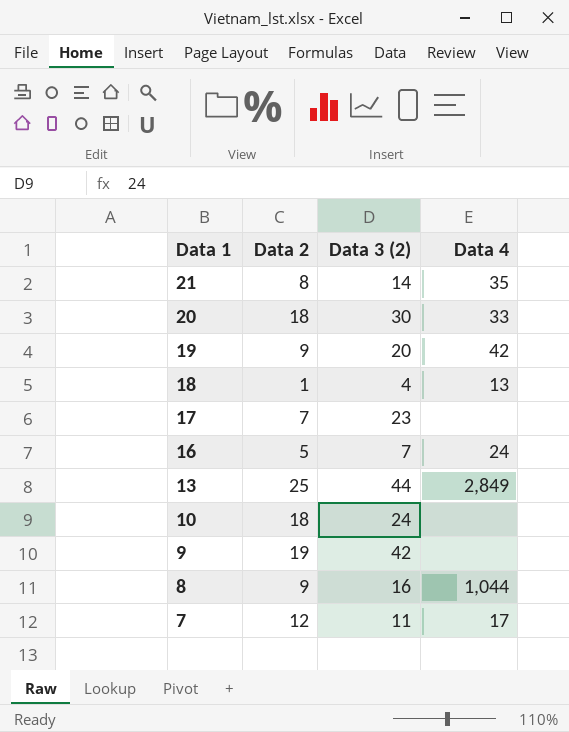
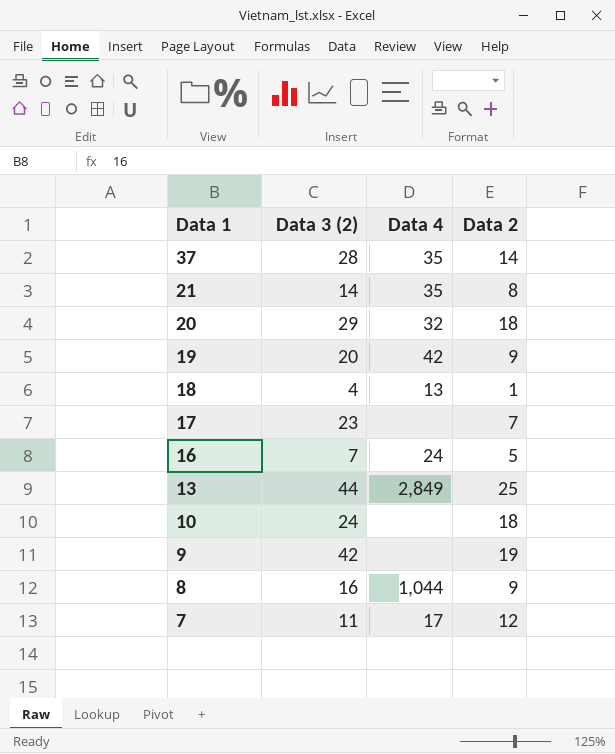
column Data 2 | position: 2 -> 4
row 37: none -> 28 | 35 | 14
20 | Data 3 (2): 30 -> 29
20 | Data 4: 33 -> 32

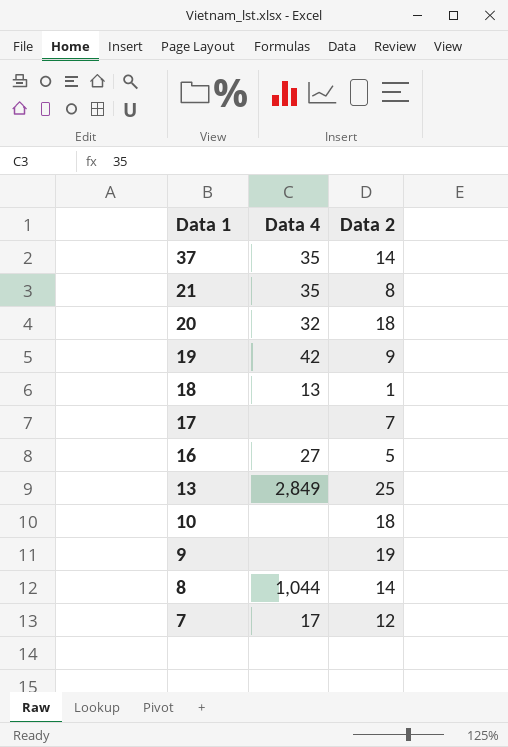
column Data 3 (2) | position: 2 -> none
16 | Data 4: 24 -> 27
8 | Data 2: 9 -> 14

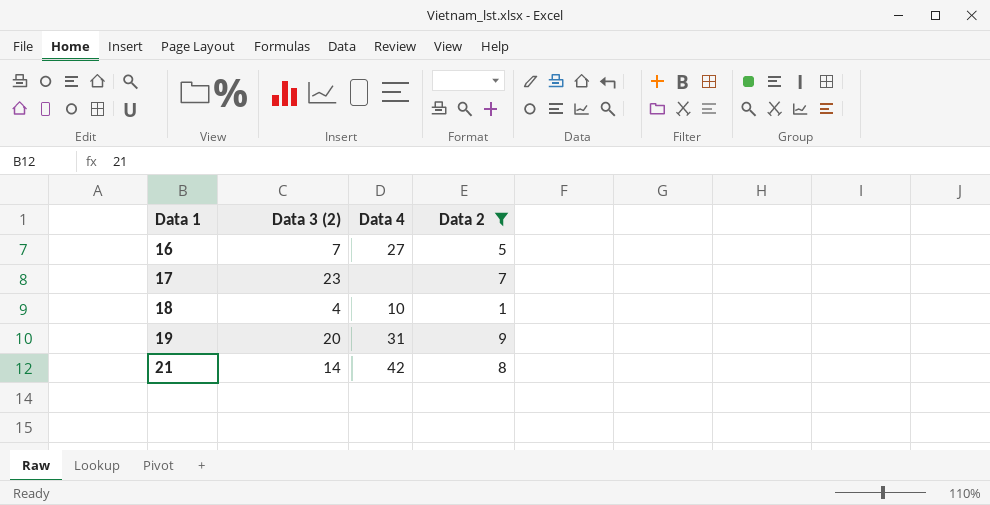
filter: none -> Data 2 <= 9
row order: Data 1 descending -> Data 1 ascending
column Data 3 (2) | position: none -> 2
18 | Data 4: 13 -> 10
19 | Data 4: 42 -> 31
21 | Data 4: 35 -> 42

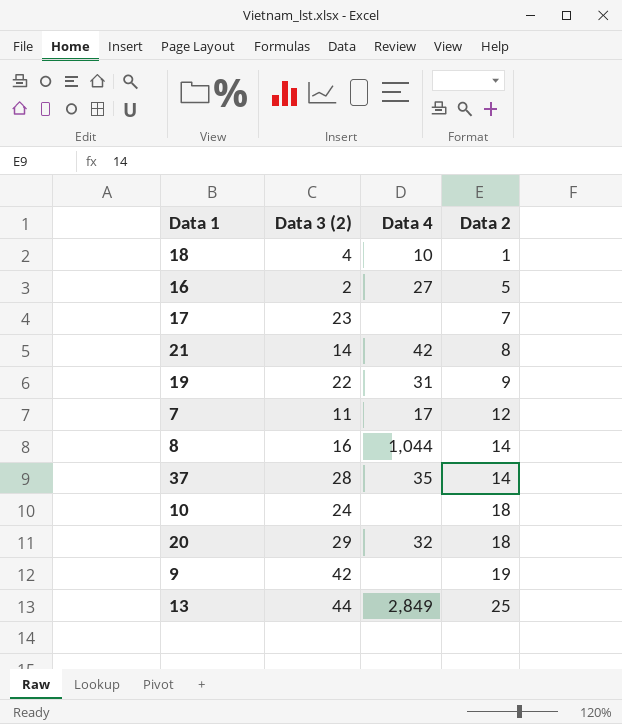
filter: Data 2 <= 9 -> none
row order: Data 1 ascending -> Data 2 ascending
16 | Data 3 (2): 7 -> 2
19 | Data 3 (2): 20 -> 22

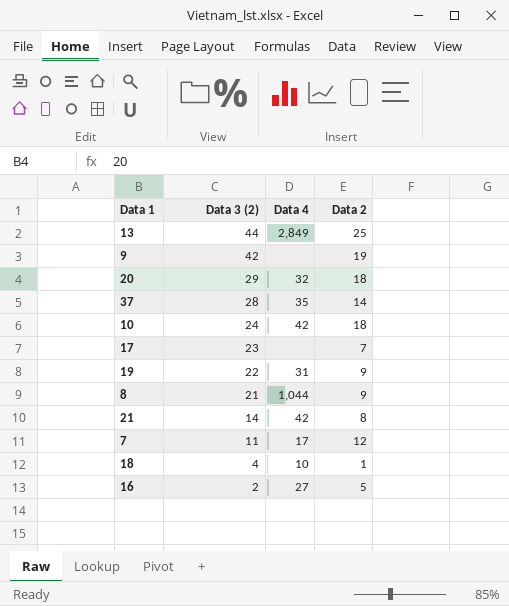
row order: Data 2 ascending -> Data 3 (2) descending
10 | Data 4: none -> 42
8 | Data 3 (2): 16 -> 21
8 | Data 2: 14 -> 9

